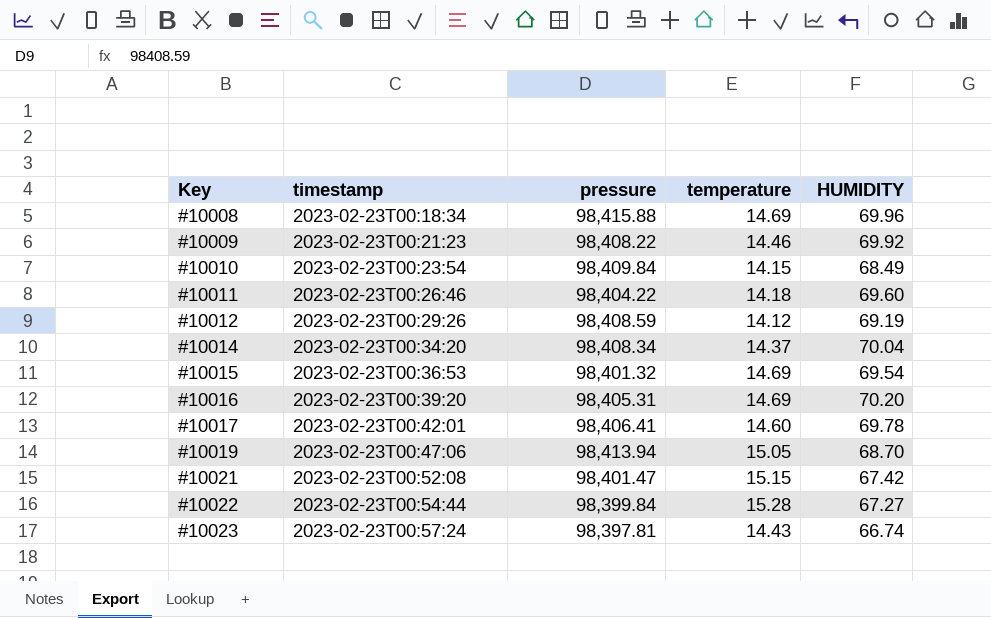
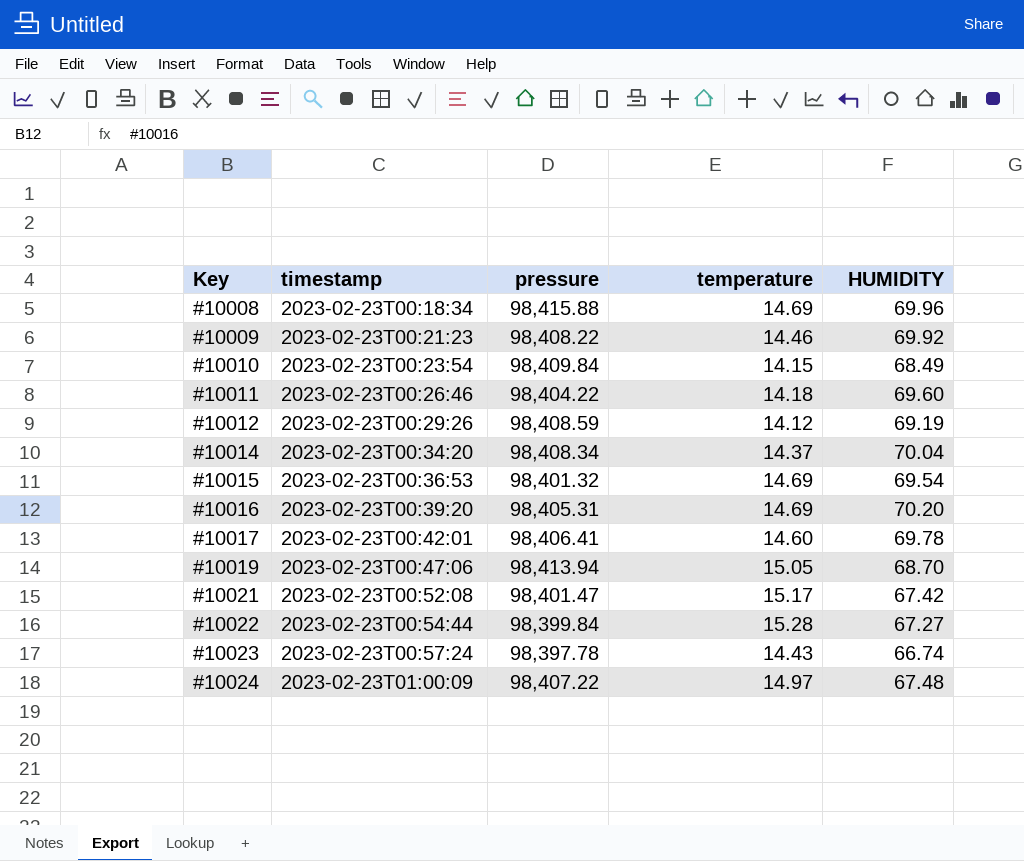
#10021 | temperature: 15.15 -> 15.17
#10023 | pressure: 98,397.81 -> 98,397.78
row #10024: none -> 2023-02-23T01:00:09 | 98,407.22 | 14.97 | 67.48

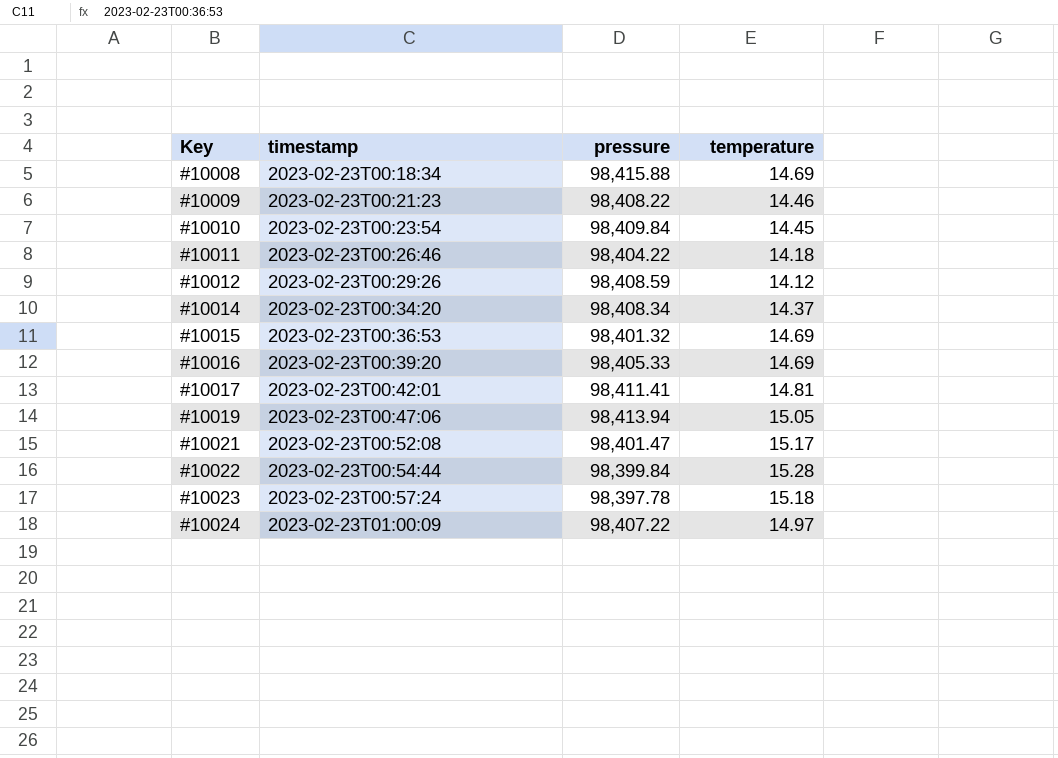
column HUMIDITY | position: 5 -> none
#10010 | temperature: 14.15 -> 14.45
#10016 | pressure: 98,405.31 -> 98,405.33
#10017 | pressure: 98,406.41 -> 98,411.41
#10017 | temperature: 14.60 -> 14.81
#10023 | temperature: 14.43 -> 15.18

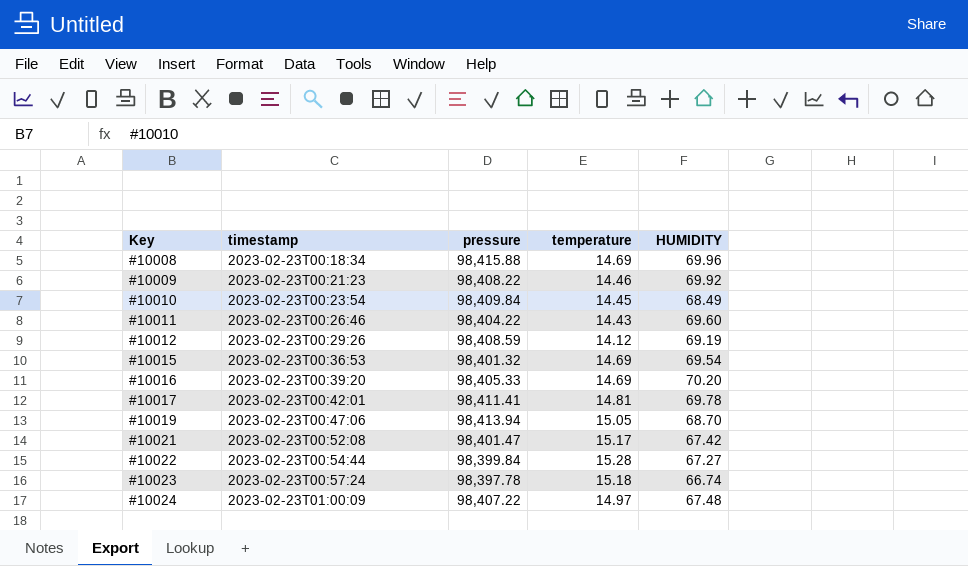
column HUMIDITY | position: none -> 5
row #10014: 2023-02-23T00:34:20 | 98,408.34 | 14.37 -> none
#10011 | temperature: 14.18 -> 14.43

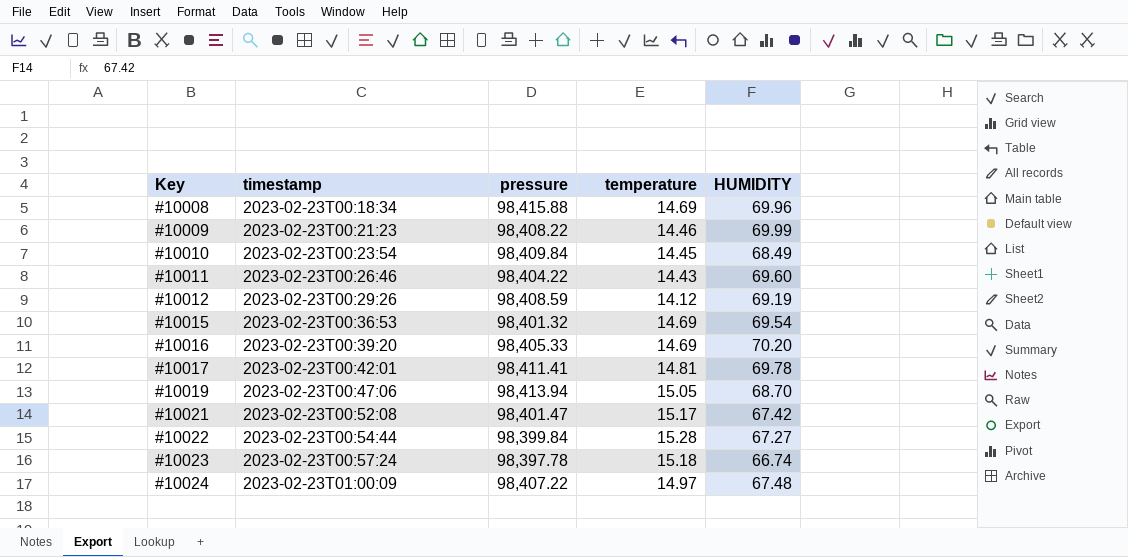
#10009 | HUMIDITY: 69.92 -> 69.99

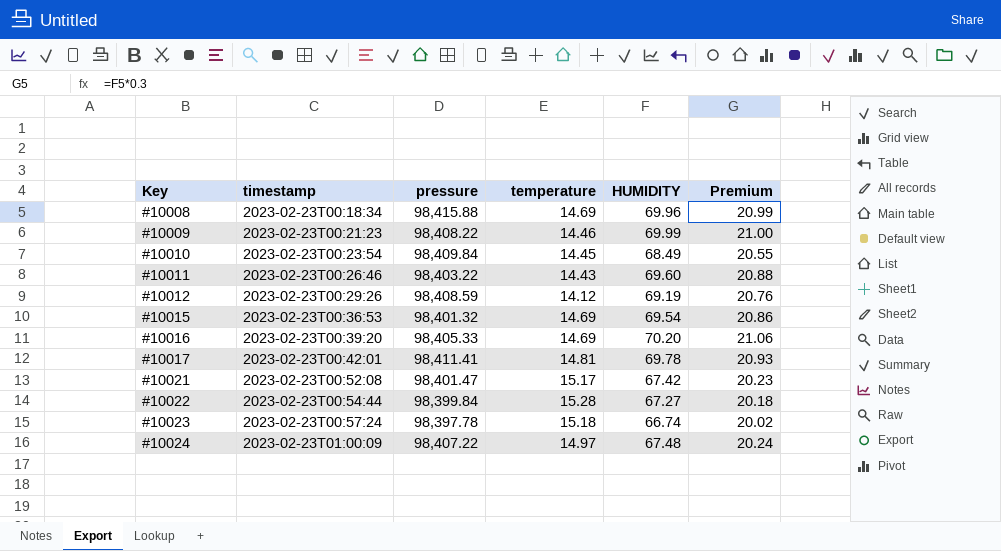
column Premium | formula: none -> [HUMIDITY] * 0.3
row #10019: 2023-02-23T00:47:06 | 98,413.94 | 15.05 | 68.70 -> none
#10011 | pressure: 98,404.22 -> 98,403.22

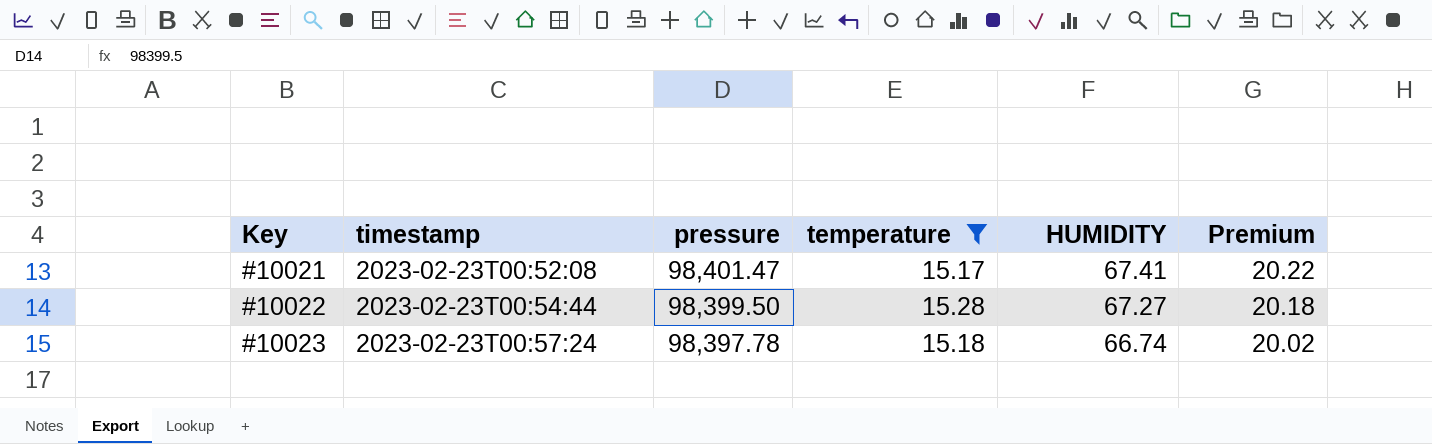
filter: none -> temperature >= 15.17
#10021 | HUMIDITY: 67.42 -> 67.41
#10021 | Premium: 20.23 -> 20.22
#10022 | pressure: 98,399.84 -> 98,399.50

